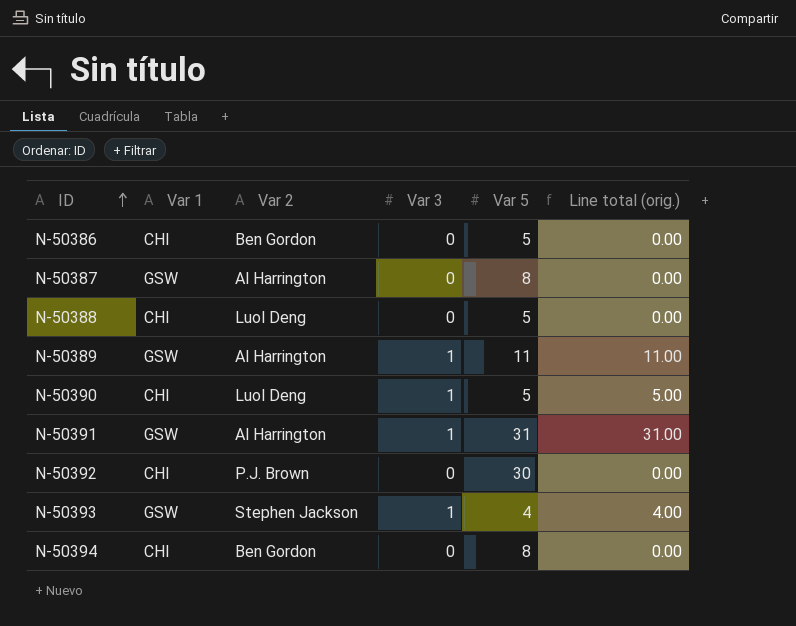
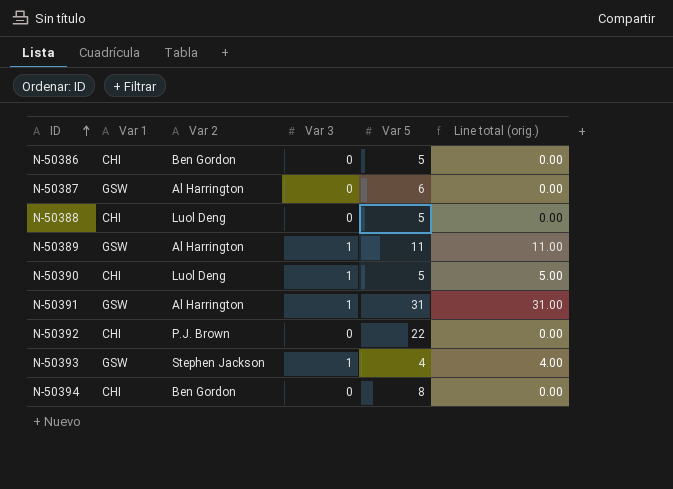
N-50387 | Var 5: 8 -> 6
N-50392 | Var 5: 30 -> 22

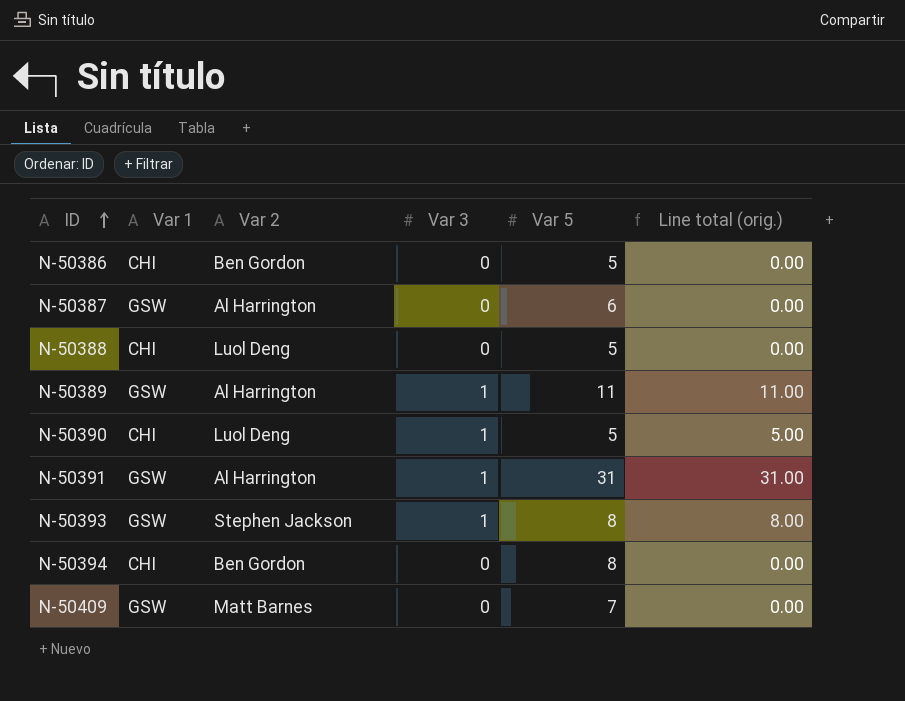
row N-50392: CHI | P.J. Brown | 0 | 22 | 0.00 -> none
N-50393 | Var 5: 4 -> 8
N-50393 | Line total (orig.): 4.00 -> 8.00
row N-50409: none -> GSW | Matt Barnes | 0 | 7 | 0.00

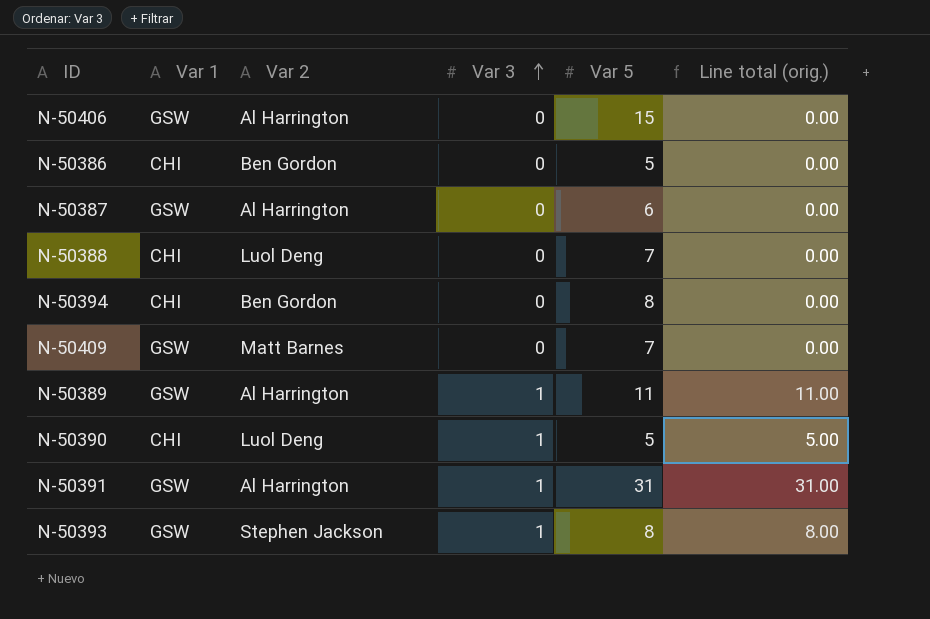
row order: ID ascending -> Var 3 ascending
row N-50406: none -> GSW | Al Harrington | 0 | 15 | 0.00
N-50388 | Var 5: 5 -> 7

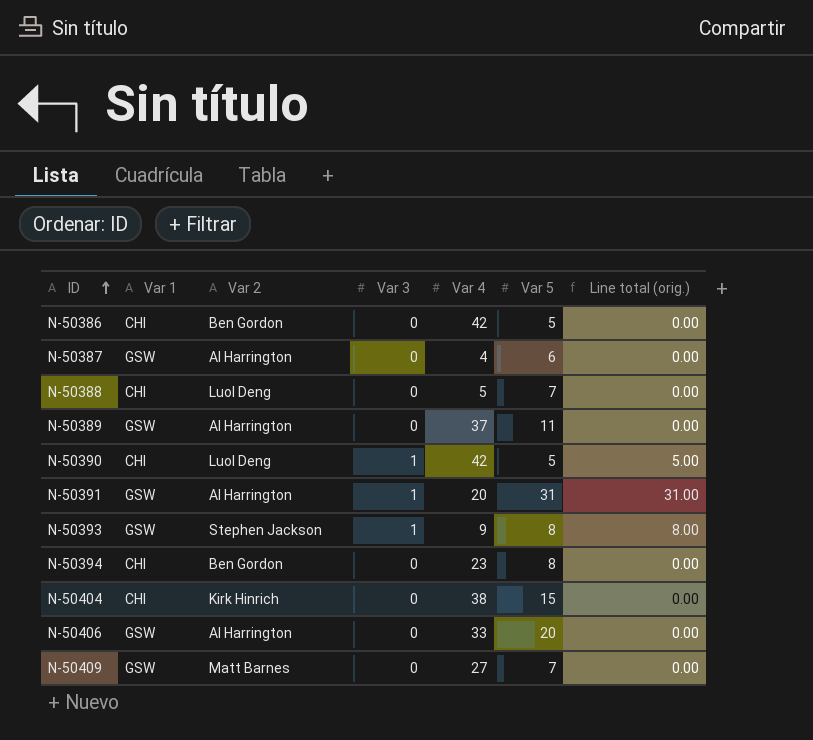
row order: Var 3 ascending -> ID ascending
column Var 4 | position: none -> 5
N-50389 | Var 3: 1 -> 0
N-50389 | Line total (orig.): 11.00 -> 0.00
row N-50404: none -> CHI | Kirk Hinrich | 0 | 38 | 15 | 0.00
N-50406 | Var 5: 15 -> 20

